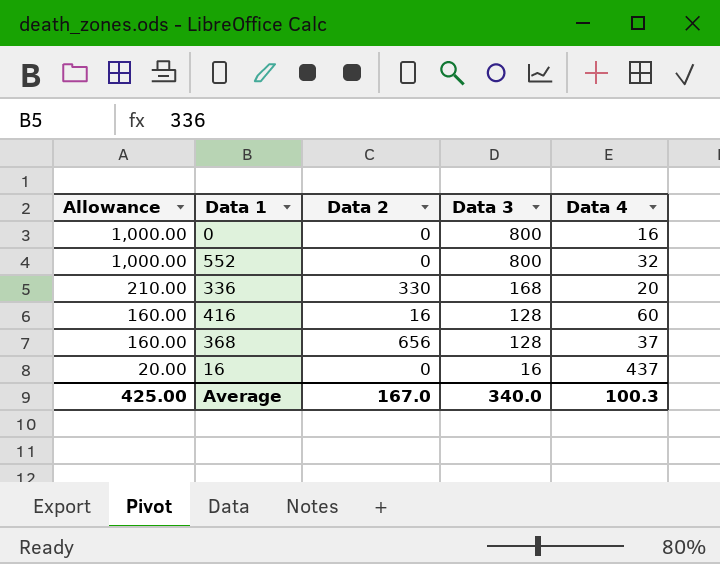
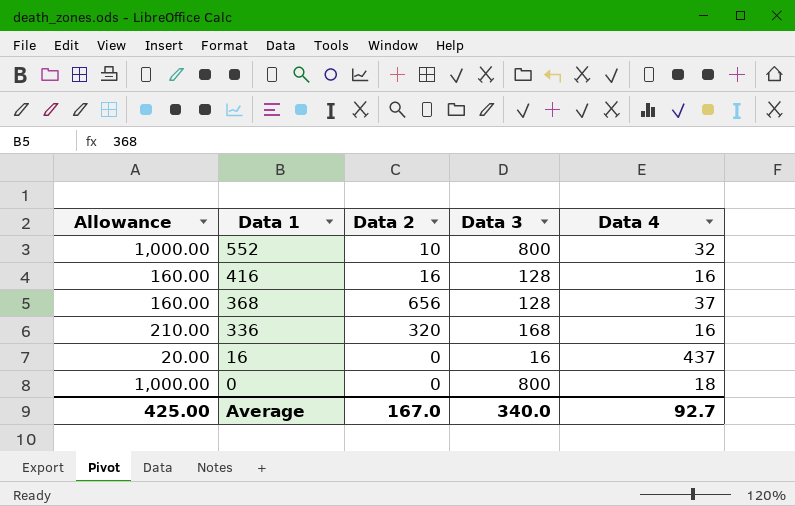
row order: Allowance descending -> Data 1 descending
552 | Data 2: 0 -> 10
416 | Data 4: 60 -> 16
336 | Data 2: 330 -> 320
336 | Data 4: 20 -> 16
0 | Data 4: 16 -> 18
Average | Data 4: 100.3 -> 92.7

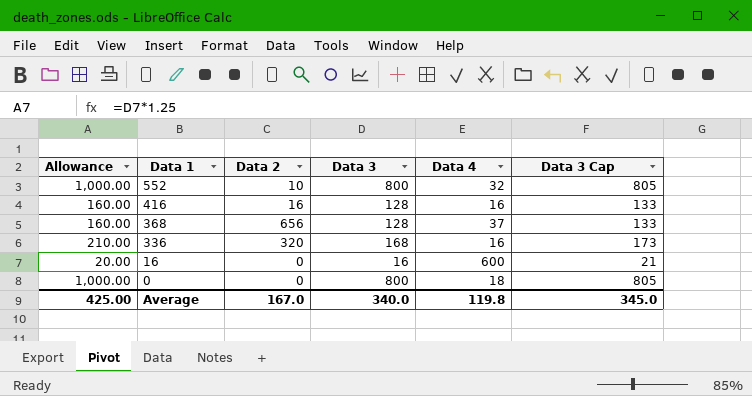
column Data 3 Cap | formula: none -> [Data 3] + 5
16 | Data 4: 437 -> 600
Average | Data 4: 92.7 -> 119.8

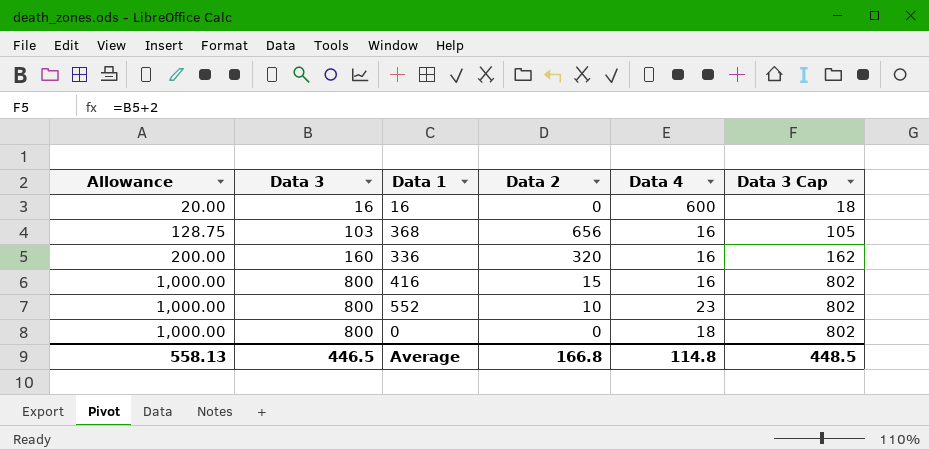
row order: Data 1 descending -> Allowance ascending
column Data 3 | position: 4 -> 2
column Data 3 Cap | formula: [Data 3] + 5 -> [Data 3] + 2
368 | Allowance: 160.00 -> 128.75
368 | Data 3: 128 -> 103
368 | Data 4: 37 -> 16
336 | Allowance: 210.00 -> 200.00
336 | Data 3: 168 -> 160
416 | Allowance: 160.00 -> 1,000.00
416 | Data 3: 128 -> 800
416 | Data 2: 16 -> 15
552 | Data 4: 32 -> 23
Average | Allowance: 425.00 -> 558.13
Average | Data 3: 340.0 -> 446.5
Average | Data 2: 167.0 -> 166.8
Average | Data 4: 119.8 -> 114.8
Average | Data 3 Cap: 345.0 -> 448.5

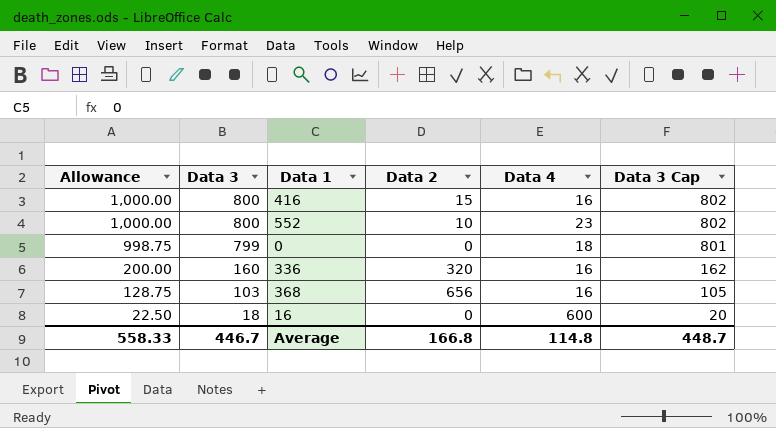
row order: Allowance ascending -> Allowance descending
0 | Allowance: 1,000.00 -> 998.75
0 | Data 3: 800 -> 799
0 | Data 3 Cap: 802 -> 801
16 | Allowance: 20.00 -> 22.50
16 | Data 3: 16 -> 18
16 | Data 3 Cap: 18 -> 20
Average | Allowance: 558.13 -> 558.33
Average | Data 3: 446.5 -> 446.7
Average | Data 3 Cap: 448.5 -> 448.7

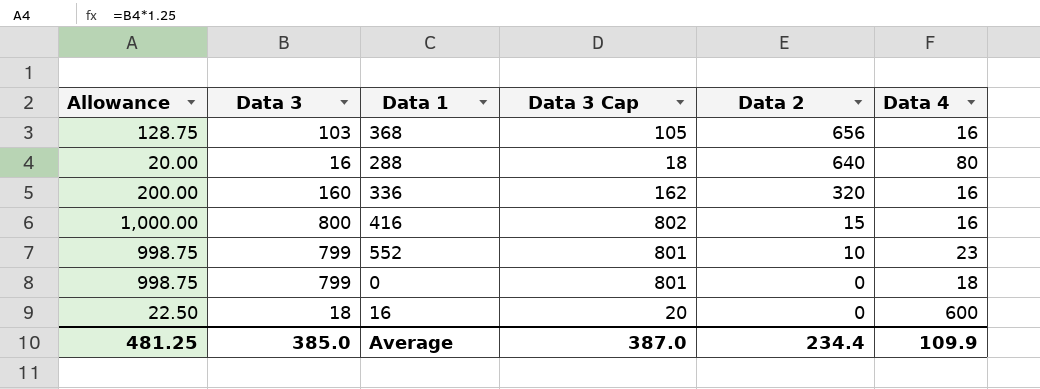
row order: Allowance descending -> Data 2 descending
column Data 3 Cap | position: 6 -> 4
row 288: none -> 20.00 | 16 | 18 | 640 | 80
552 | Allowance: 1,000.00 -> 998.75
552 | Data 3: 800 -> 799
552 | Data 3 Cap: 802 -> 801
Average | Allowance: 558.33 -> 481.25
Average | Data 3: 446.7 -> 385.0
Average | Data 3 Cap: 448.7 -> 387.0
Average | Data 2: 166.8 -> 234.4
Average | Data 4: 114.8 -> 109.9

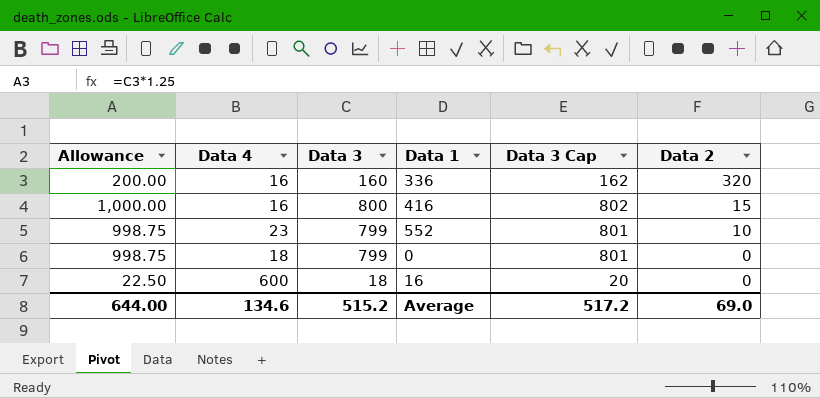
column Data 4 | position: 6 -> 2
row 368: 128.75 | 103 | 105 | 656 | 16 -> none
row 288: 20.00 | 16 | 18 | 640 | 80 -> none
Average | Allowance: 481.25 -> 644.00
Average | Data 4: 109.9 -> 134.6
Average | Data 3: 385.0 -> 515.2
Average | Data 3 Cap: 387.0 -> 517.2
Average | Data 2: 234.4 -> 69.0

